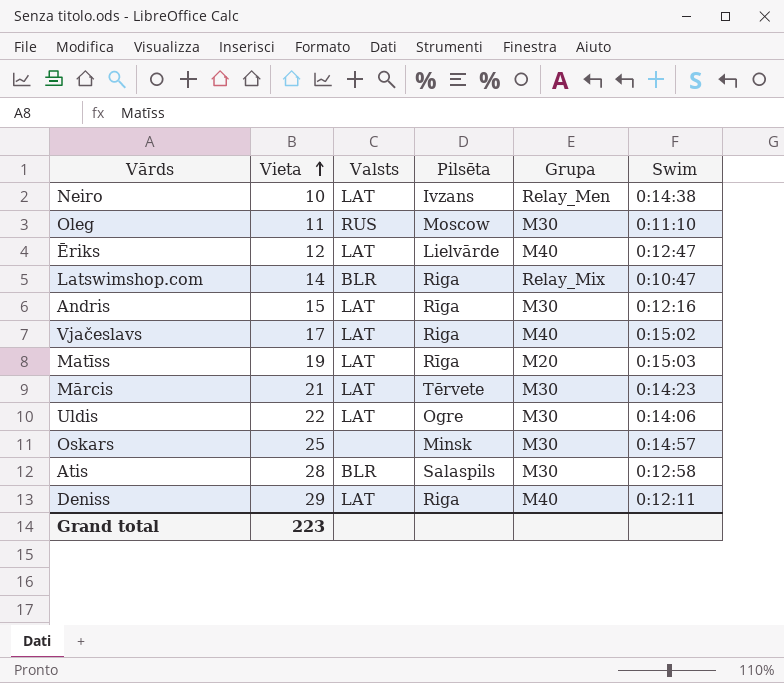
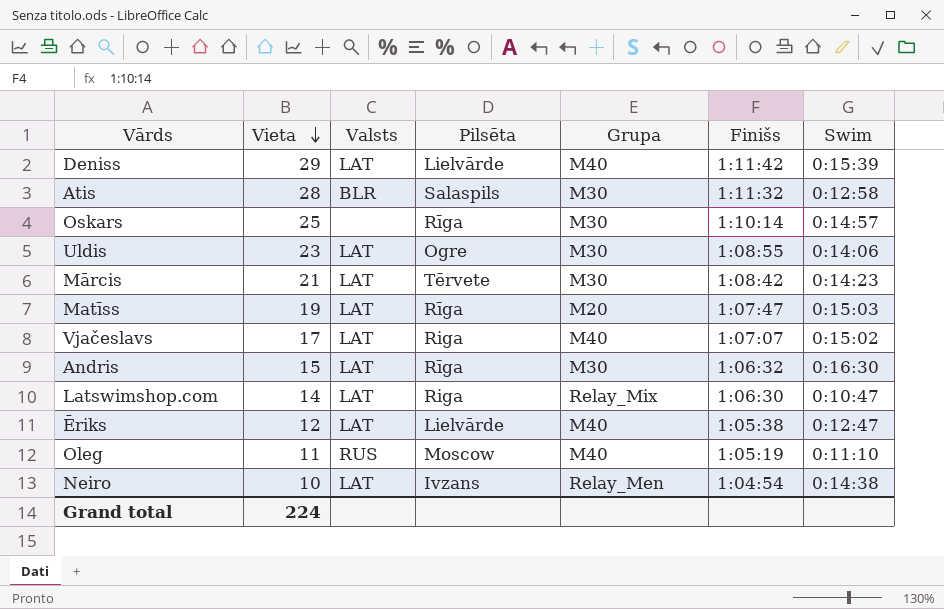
row order: Vieta ascending -> Vieta descending
column Finišs | position: none -> 6
Deniss | Pilsēta: Riga -> Lielvārde
Deniss | Swim: 0:12:11 -> 0:15:39
Oskars | Pilsēta: Minsk -> Rīga
Uldis | Vieta: 22 -> 23
Andris | Swim: 0:12:16 -> 0:16:30
Latswimshop.com | Valsts: BLR -> LAT
Oleg | Grupa: M30 -> M40
Grand total | Vieta: 223 -> 224

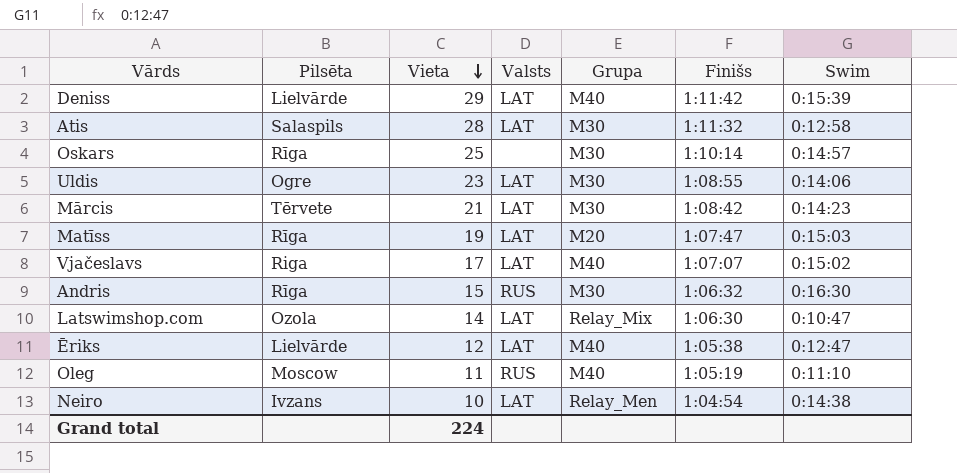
column Pilsēta | position: 4 -> 2
Atis | Valsts: BLR -> LAT
Andris | Valsts: LAT -> RUS
Latswimshop.com | Pilsēta: Riga -> Ozola

